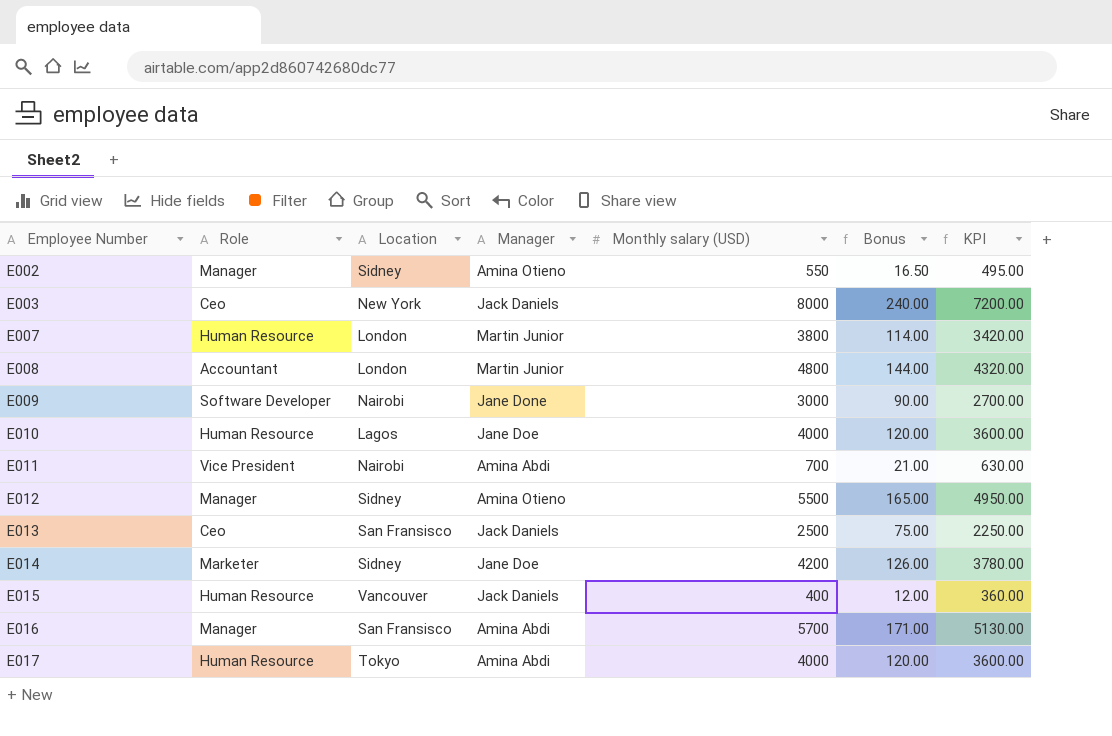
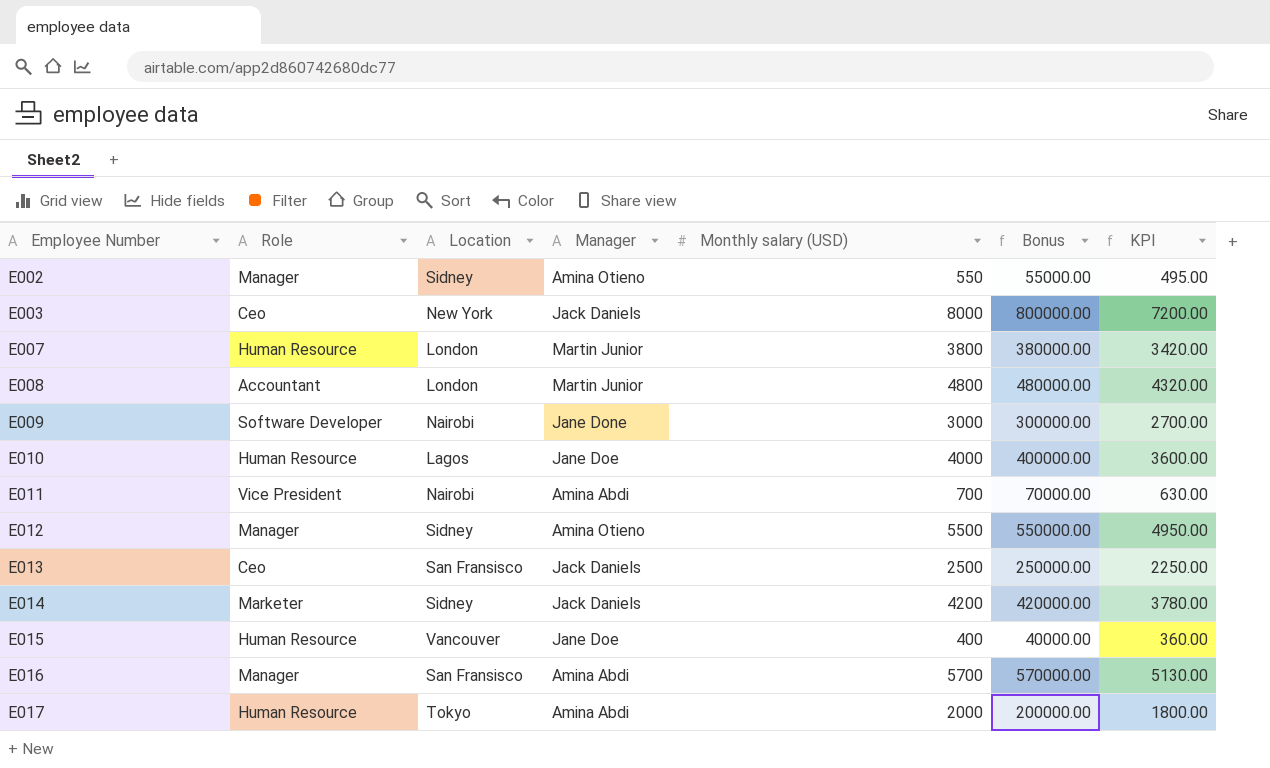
column Bonus | formula: [Monthly salary (USD)] * 0.03 -> [Monthly salary (USD)] * 100
E014 | Manager: Jane Doe -> Jack Daniels
E015 | Manager: Jack Daniels -> Jane Doe
E017 | Monthly salary (USD): 4000 -> 2000
E017 | KPI: 3600.00 -> 1800.00

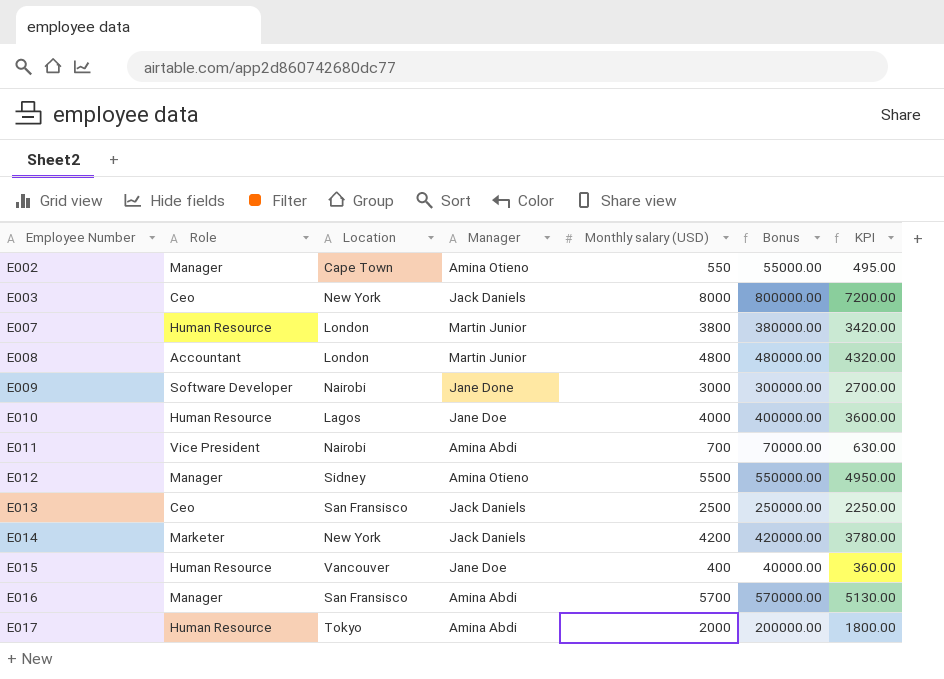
E002 | Location: Sidney -> Cape Town
E014 | Location: Sidney -> New York

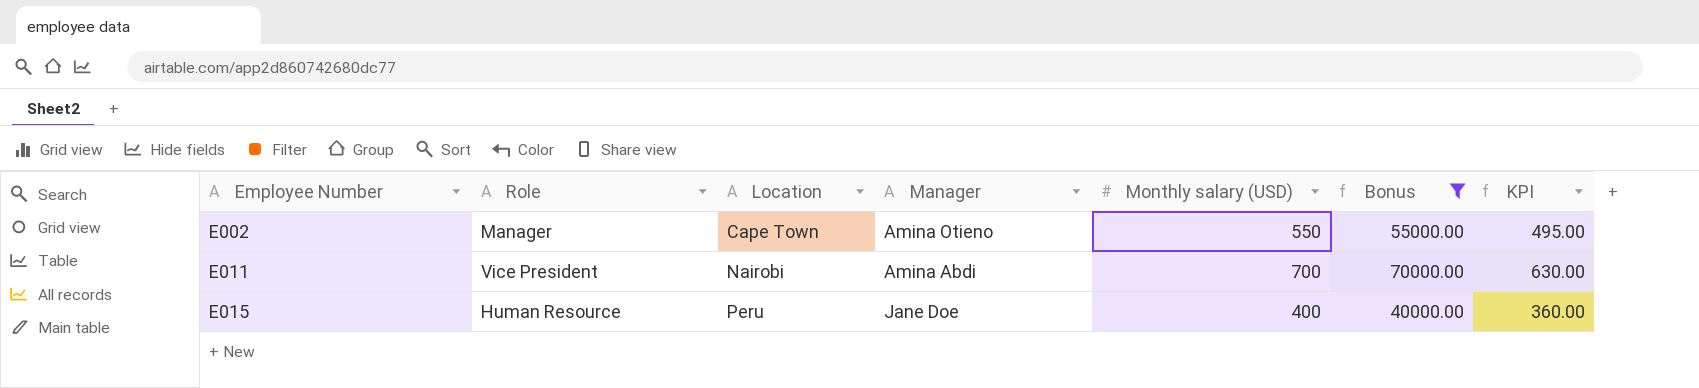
filter: none -> Bonus <= 70000.00
E015 | Location: Vancouver -> Peru

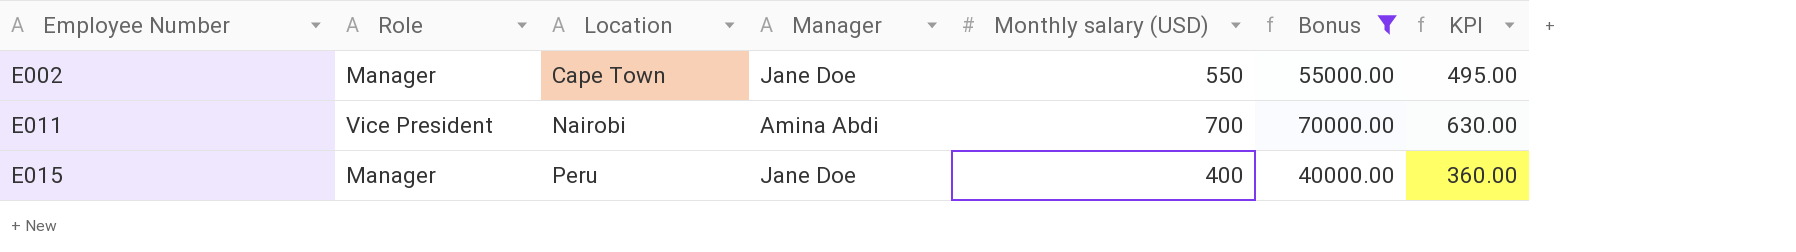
E002 | Manager: Amina Otieno -> Jane Doe
E015 | Role: Human Resource -> Manager

